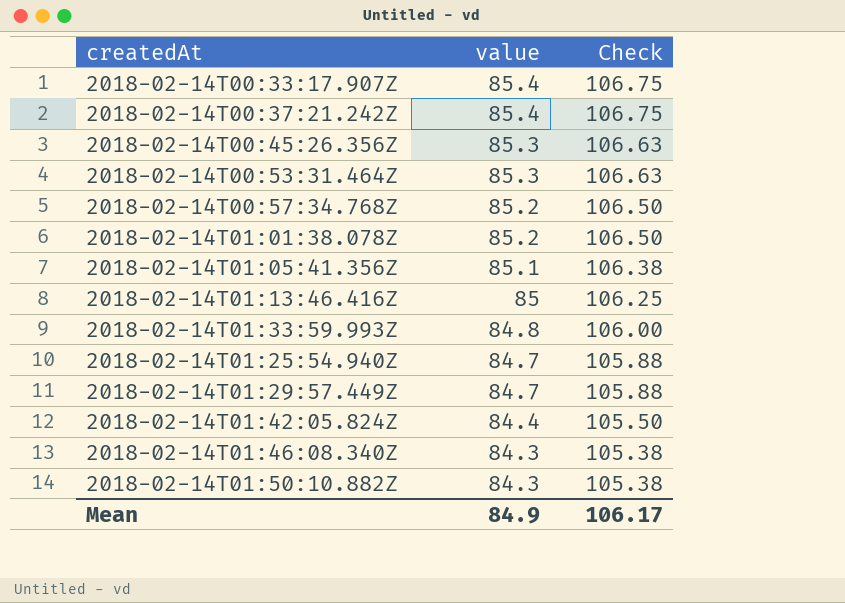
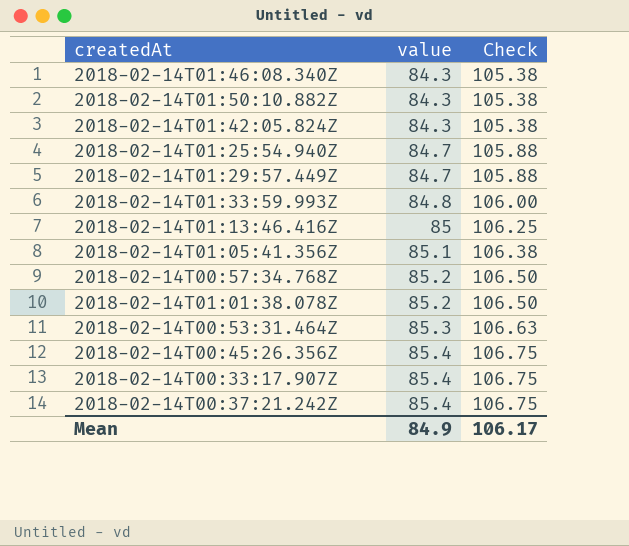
row order: value descending -> value ascending
2018-02-14T01:42:05.824Z | value: 84.4 -> 84.3
2018-02-14T01:42:05.824Z | Check: 105.50 -> 105.38
2018-02-14T00:45:26.356Z | value: 85.3 -> 85.4
2018-02-14T00:45:26.356Z | Check: 106.63 -> 106.75

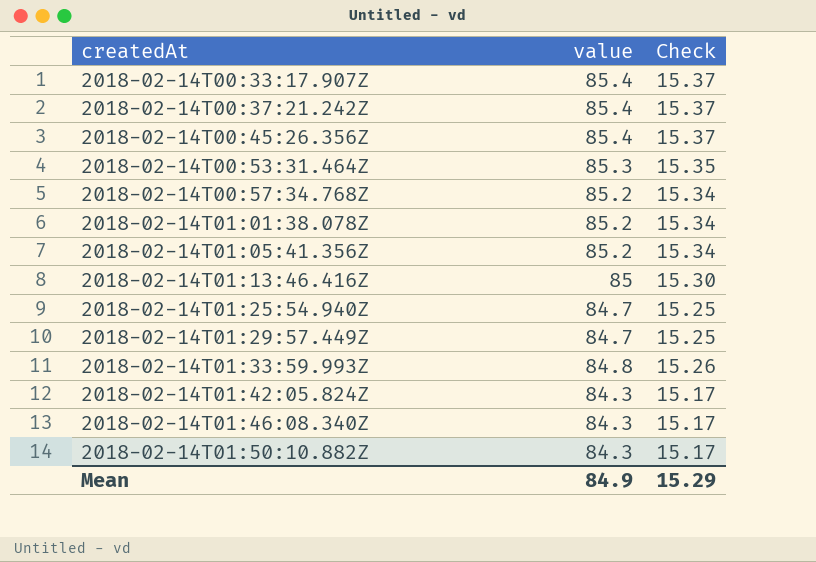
row order: value ascending -> createdAt ascending
column Check | formula: [value] * 1.25 -> [value] * 0.18
2018-02-14T01:05:41.356Z | value: 85.1 -> 85.2
Mean | Check: 106.17 -> 15.29

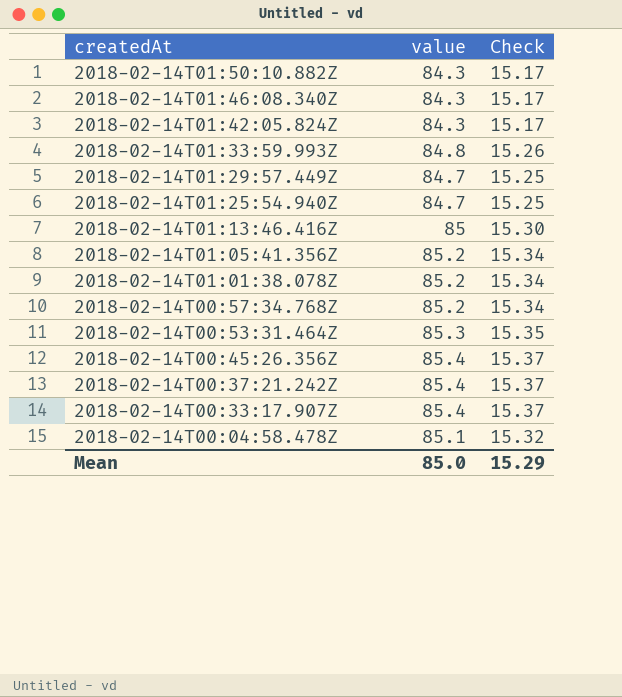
row order: createdAt ascending -> createdAt descending
row 2018-02-14T00:04:58.478Z: none -> 85.1 | 15.32
Mean | value: 84.9 -> 85.0

